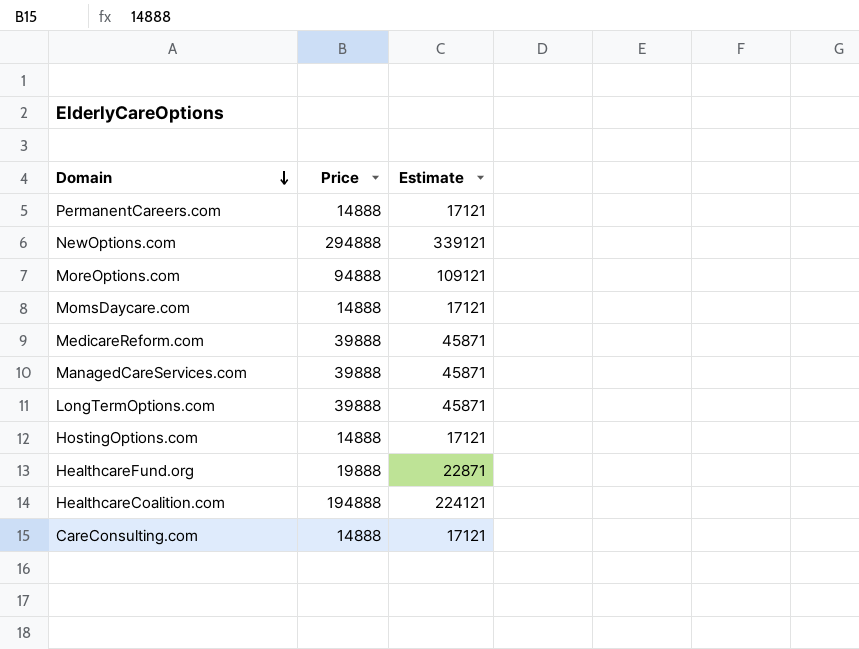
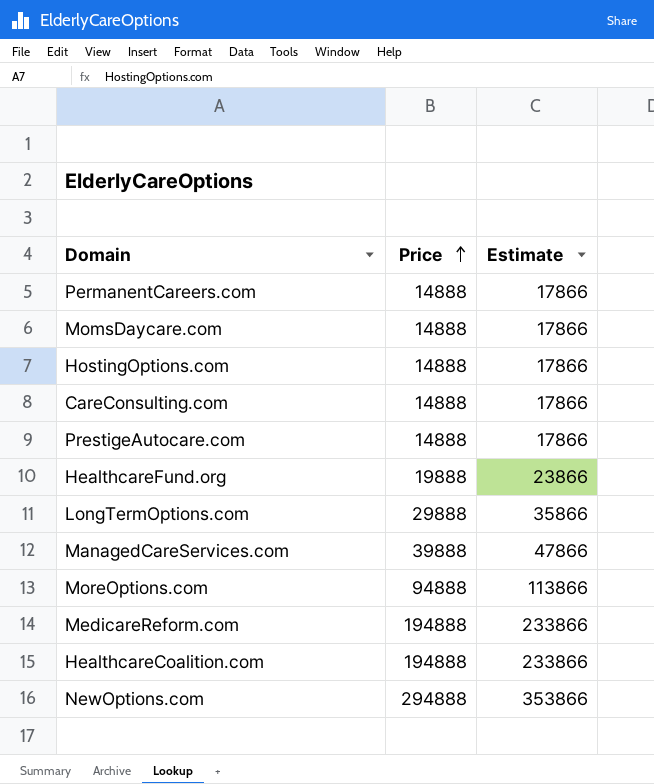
row order: Domain descending -> Price ascending
column Estimate | formula: [Price] * 1.15 -> [Price] * 1.2
row PrestigeAutocare.com: none -> 14888 | 17866
LongTermOptions.com | Price: 39888 -> 29888
MedicareReform.com | Price: 39888 -> 194888

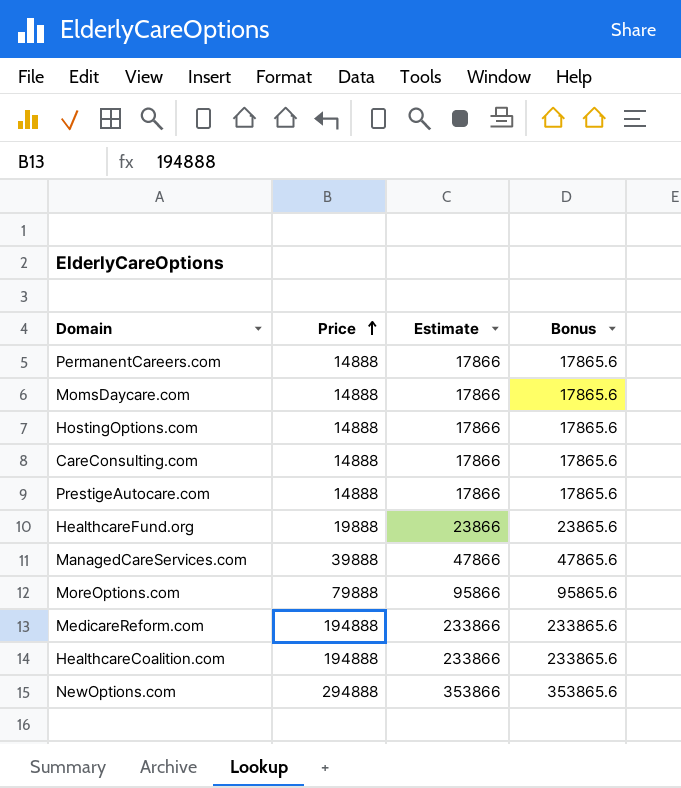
column Bonus | formula: none -> [Price] * 1.2
row LongTermOptions.com: 29888 | 35866 -> none
MoreOptions.com | Price: 94888 -> 79888
MoreOptions.com | Estimate: 113866 -> 95866

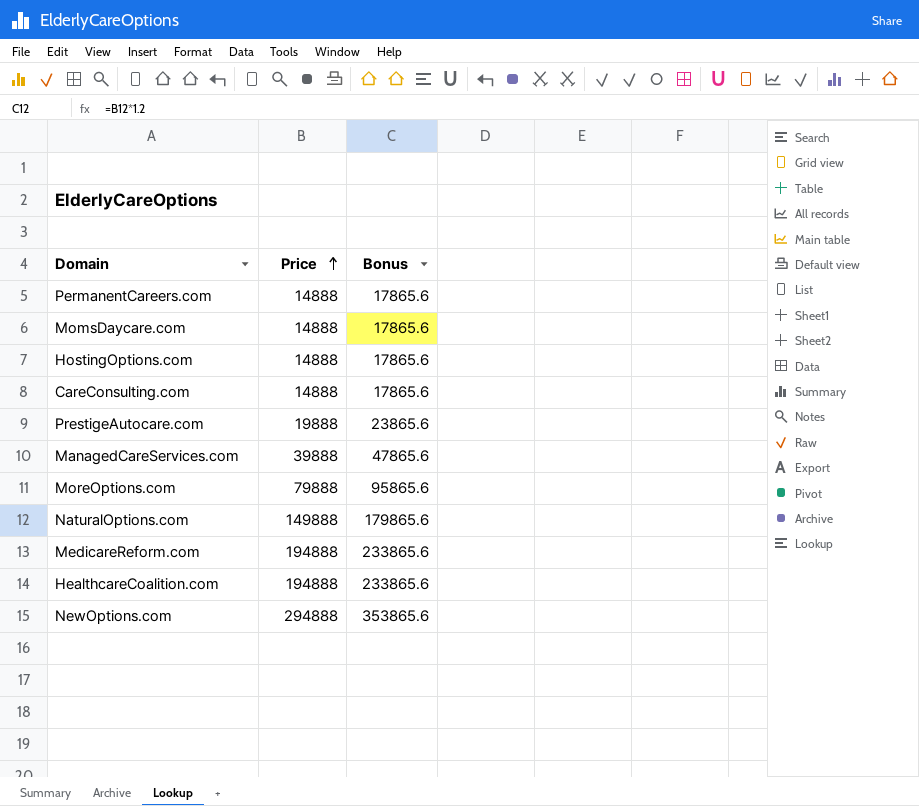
column Estimate | formula: [Price] * 1.2 -> none
row HealthcareFund.org: 19888 | 23866 | 23865.6 -> none
PrestigeAutocare.com | Price: 14888 -> 19888
PrestigeAutocare.com | Bonus: 17865.6 -> 23865.6
row NaturalOptions.com: none -> 149888 | 179865.6

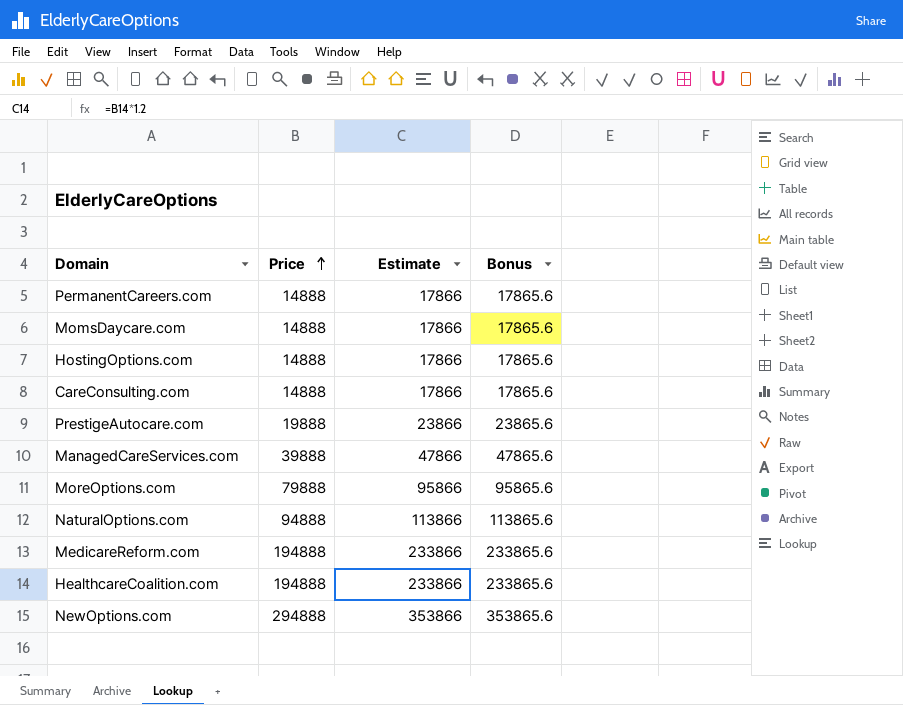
column Estimate | formula: none -> [Price] * 1.2
NaturalOptions.com | Price: 149888 -> 94888
NaturalOptions.com | Bonus: 179865.6 -> 113865.6

